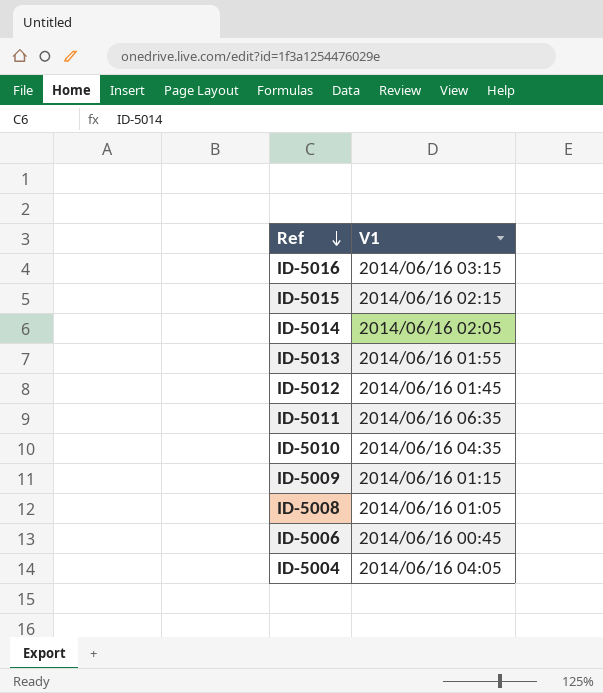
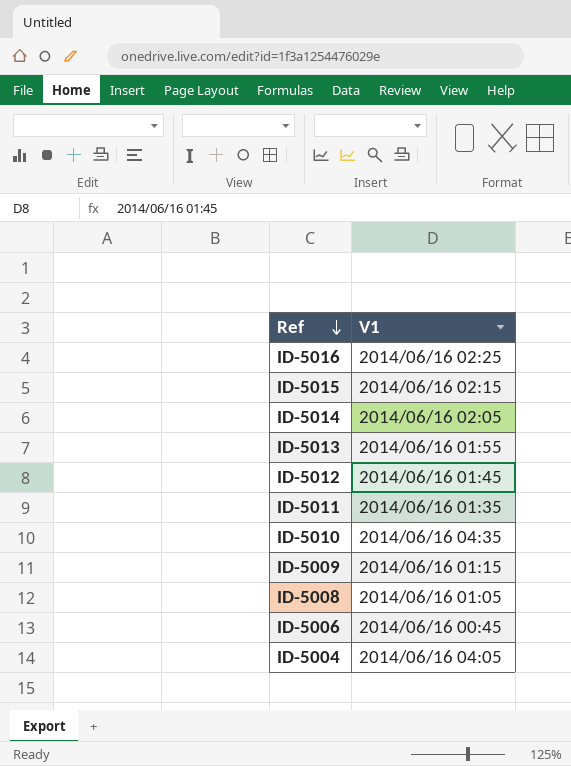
ID-5016 | V1: 2014/06/16 03:15 -> 2014/06/16 02:25
ID-5011 | V1: 2014/06/16 06:35 -> 2014/06/16 01:35

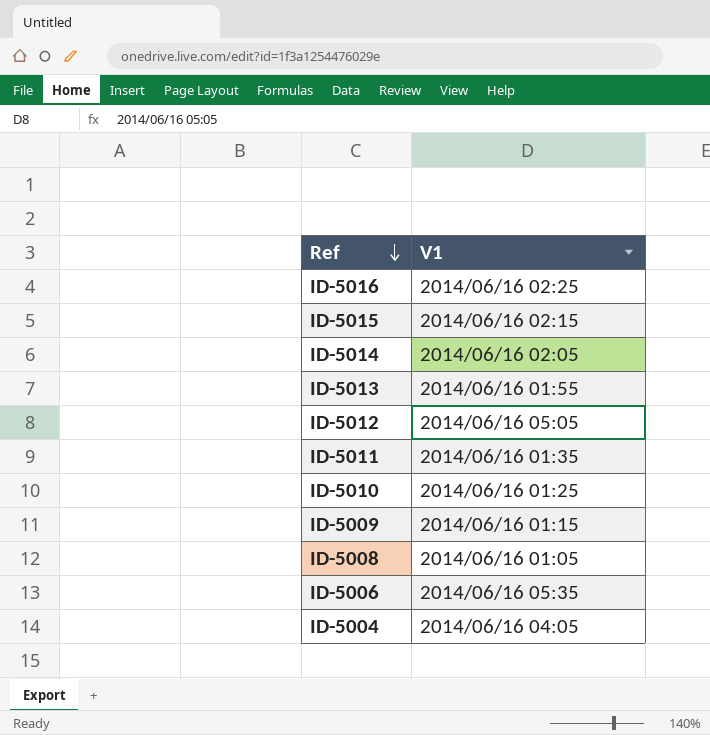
ID-5012 | V1: 2014/06/16 01:45 -> 2014/06/16 05:05
ID-5010 | V1: 2014/06/16 04:35 -> 2014/06/16 01:25
ID-5006 | V1: 2014/06/16 00:45 -> 2014/06/16 05:35

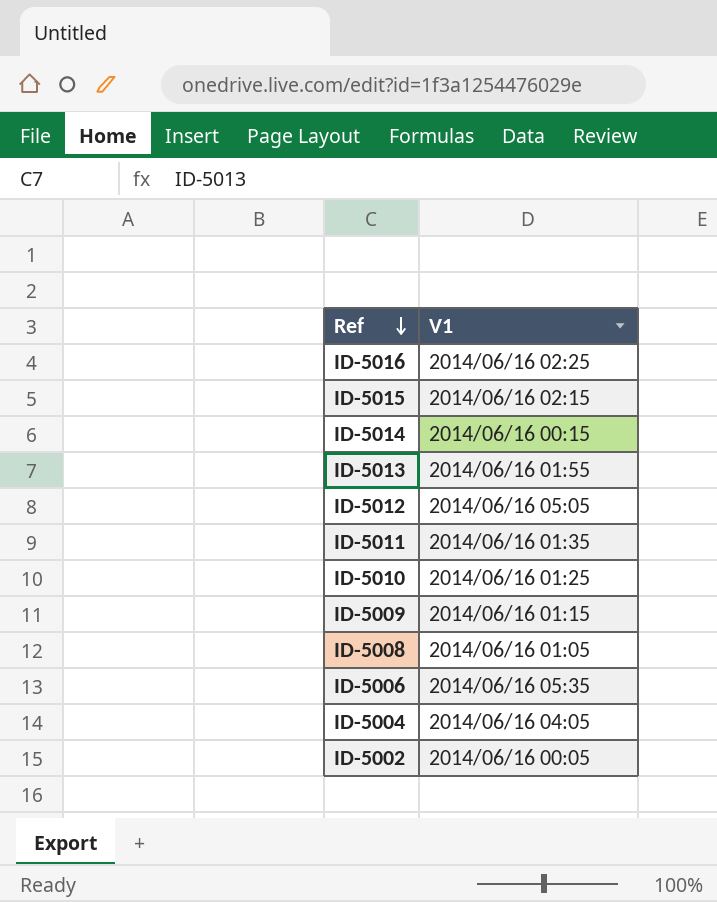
ID-5014 | V1: 2014/06/16 02:05 -> 2014/06/16 00:15
row ID-5002: none -> 2014/06/16 00:05

